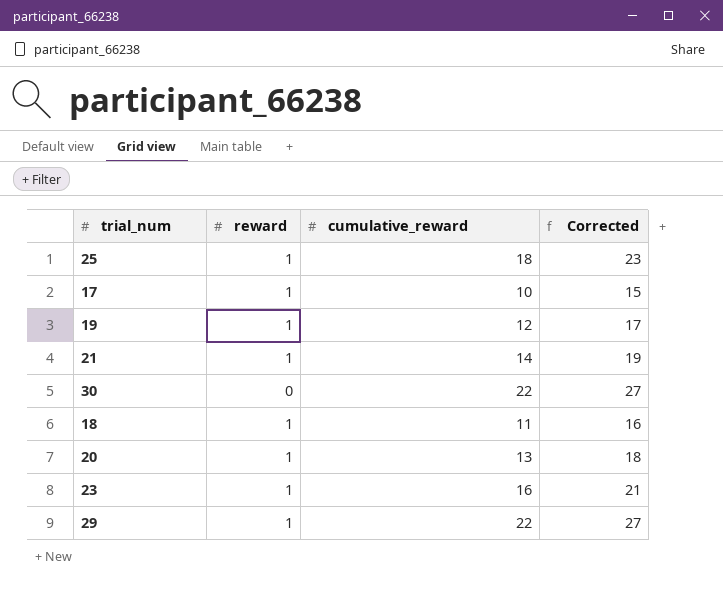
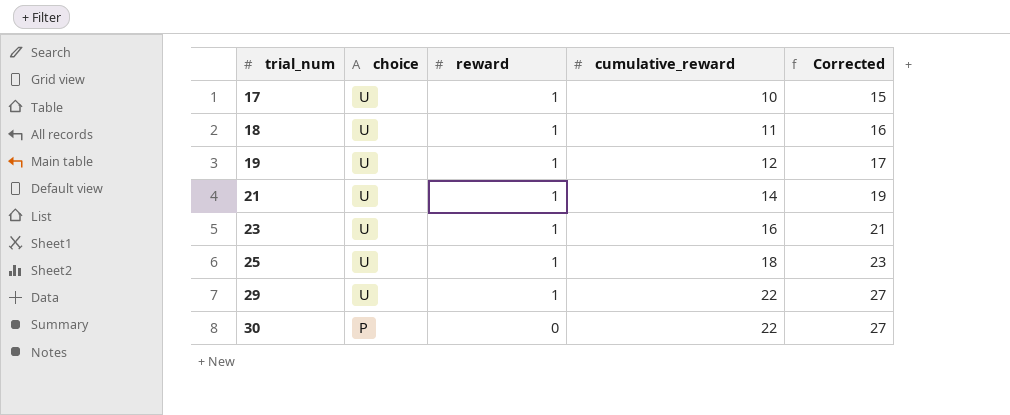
row order: none -> trial_num ascending
column choice | position: none -> 2
row 20: 1 | 13 | 18 -> none

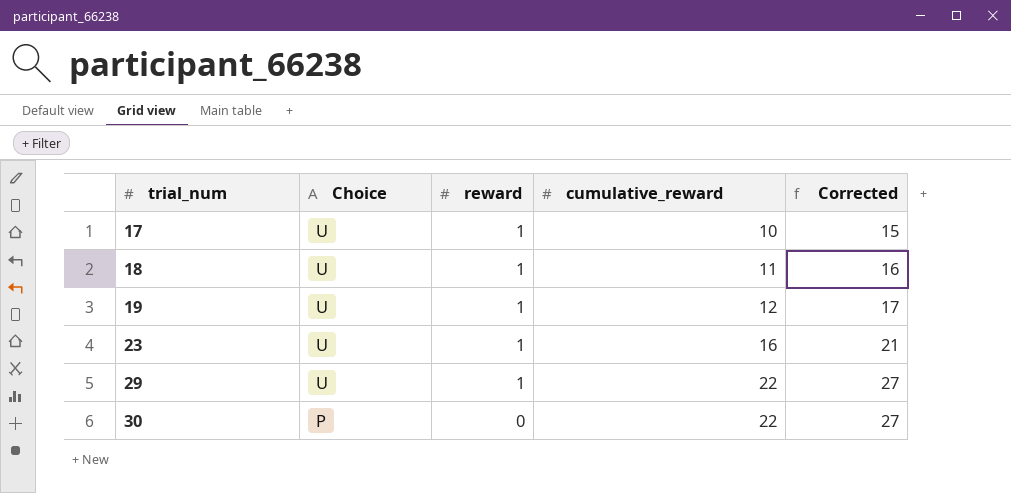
column name: choice -> Choice
row 21: U | 1 | 14 | 19 -> none
row 25: U | 1 | 18 | 23 -> none

